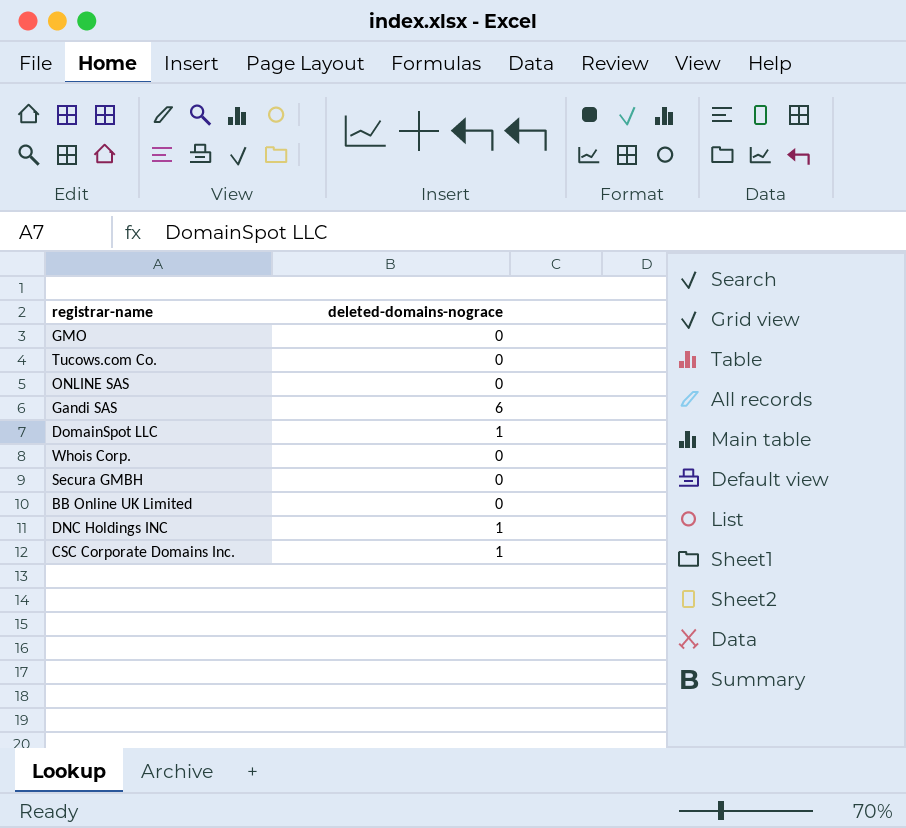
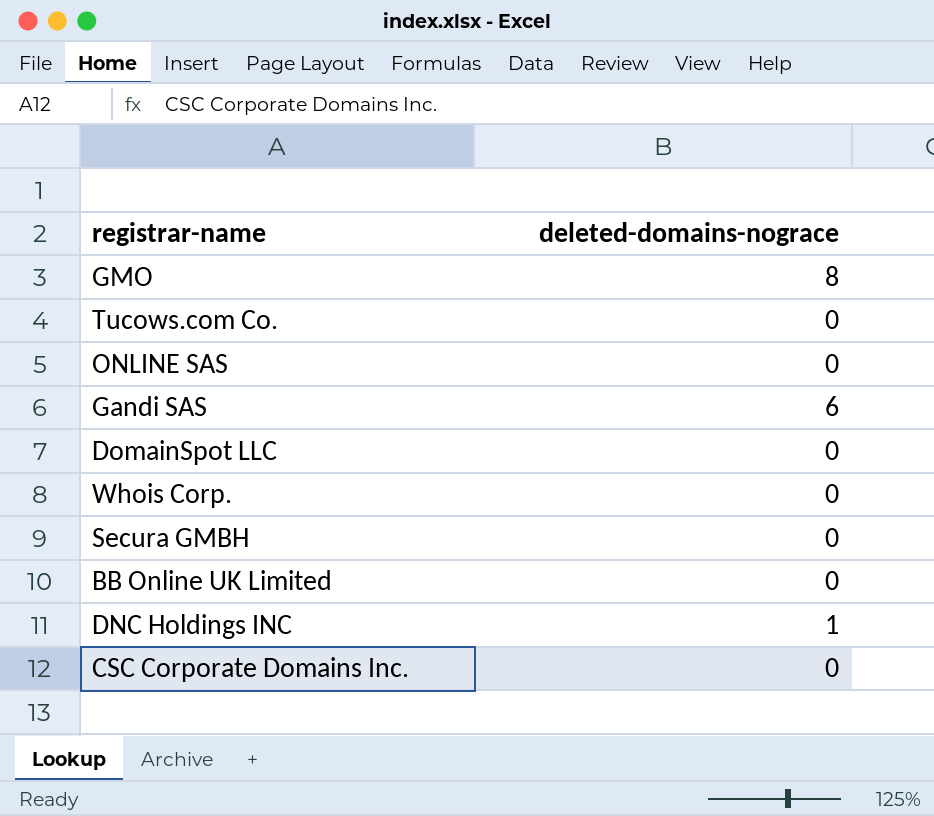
GMO | deleted-domains-nograce: 0 -> 8
DomainSpot LLC | deleted-domains-nograce: 1 -> 0
CSC Corporate Domains Inc. | deleted-domains-nograce: 1 -> 0

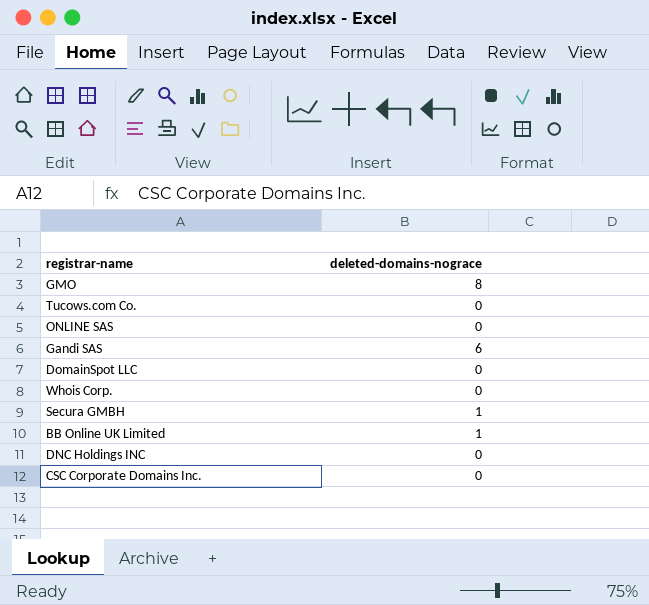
Secura GMBH | deleted-domains-nograce: 0 -> 1
BB Online UK Limited | deleted-domains-nograce: 0 -> 1
DNC Holdings INC | deleted-domains-nograce: 1 -> 0

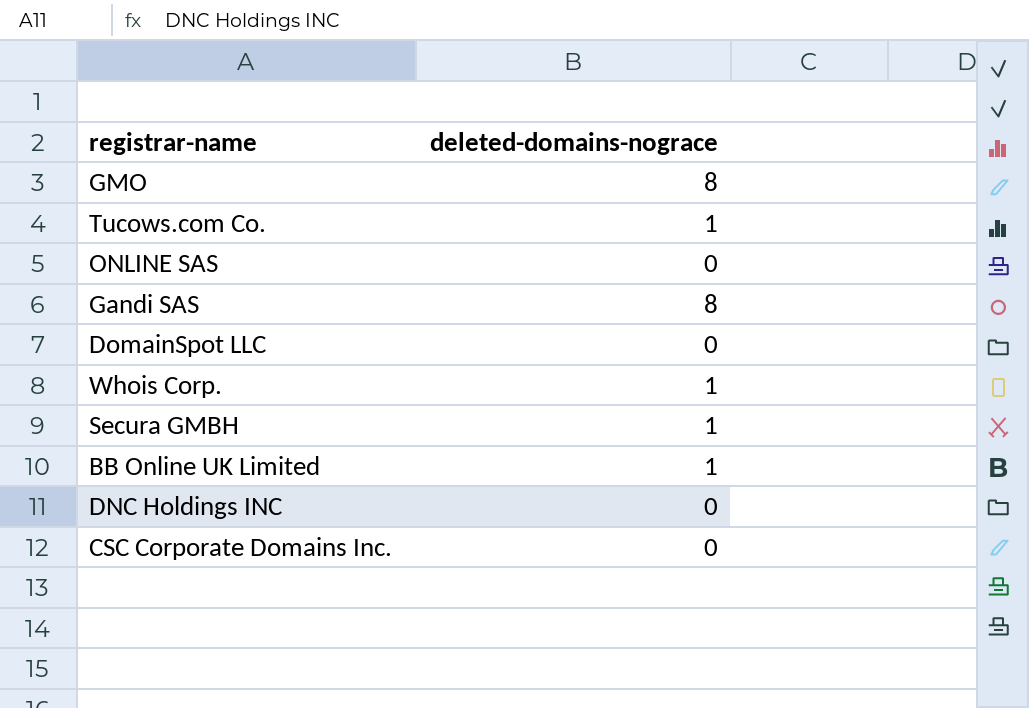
Tucows.com Co. | deleted-domains-nograce: 0 -> 1
Gandi SAS | deleted-domains-nograce: 6 -> 8
Whois Corp. | deleted-domains-nograce: 0 -> 1

